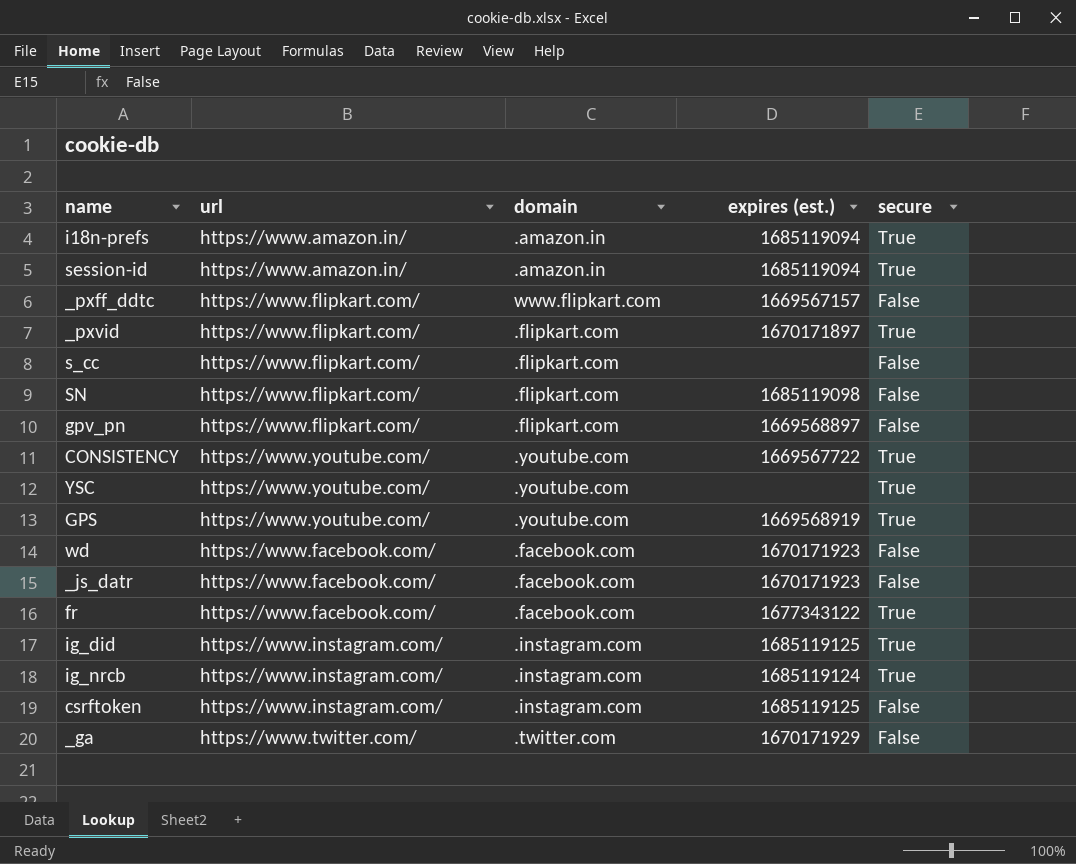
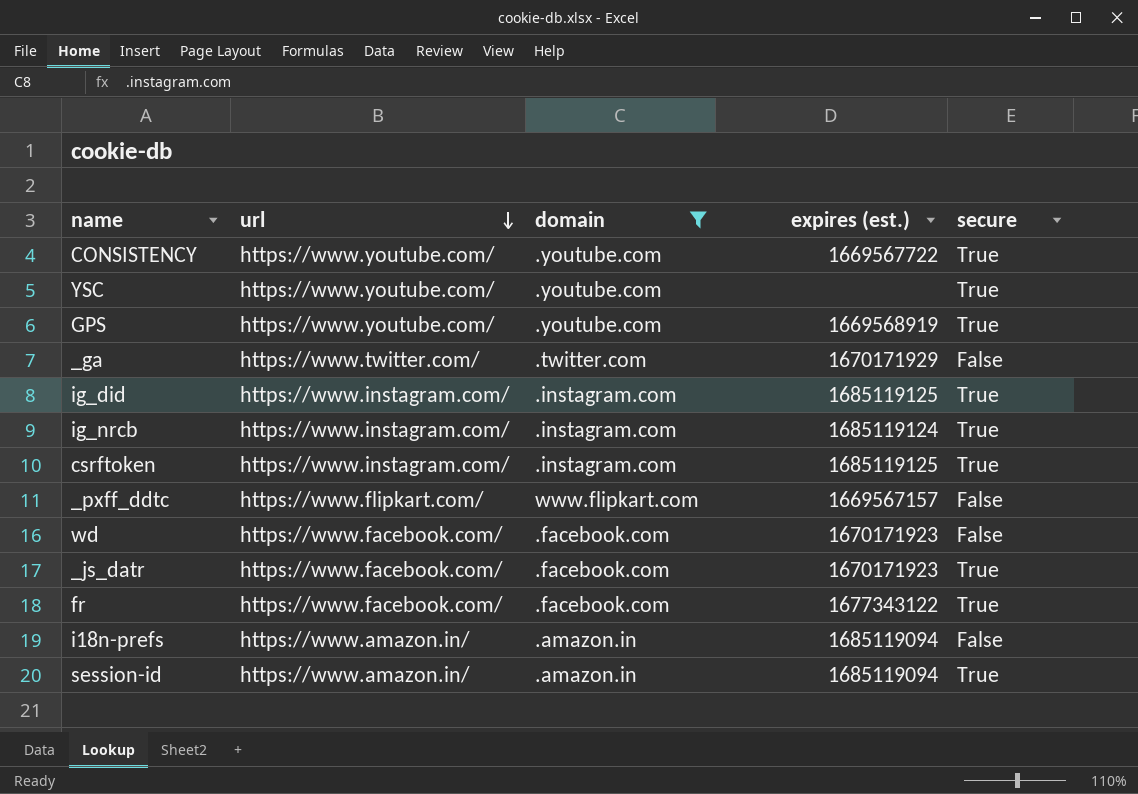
filter: none -> domain != .flipkart.com
row order: none -> url descending
csrftoken | secure: False -> True
_js_datr | secure: False -> True
i18n-prefs | secure: True -> False

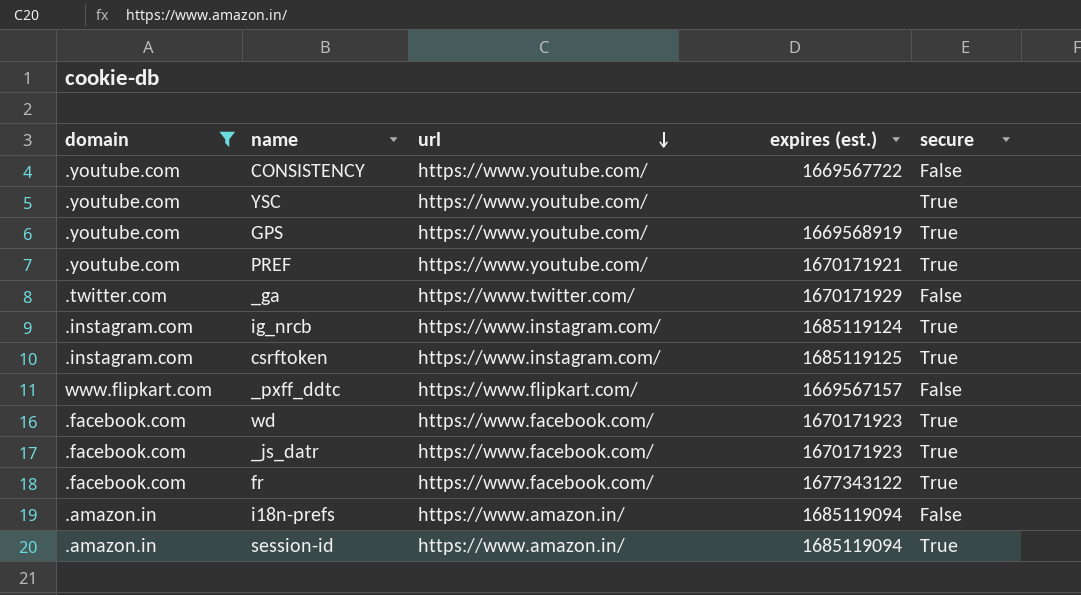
column domain | position: 3 -> 1
row ig_did: https://www.instagram.com/ | .instagram.com | 1685119125 | True -> none
CONSISTENCY | secure: True -> False
row PREF: none -> .youtube.com | https://www.youtube.com/ | 1670171921 | True
wd | secure: False -> True

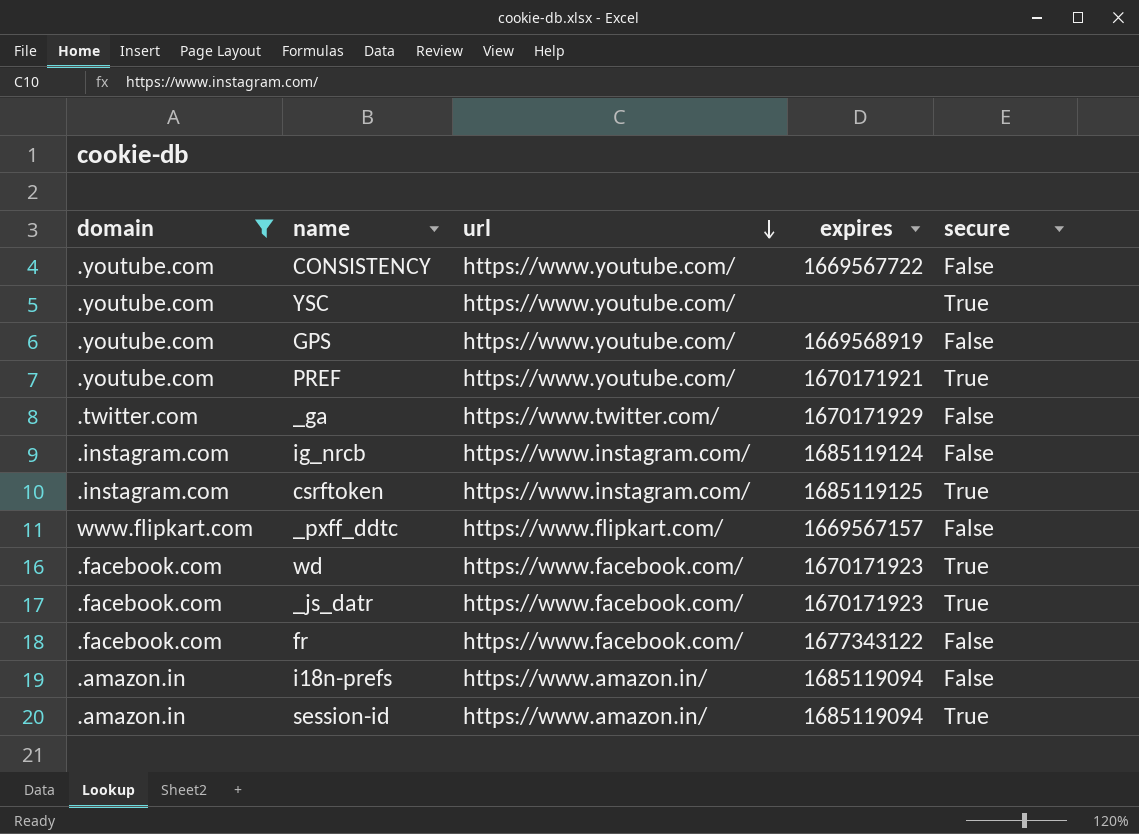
column name: expires (est.) -> expires
GPS | secure: True -> False
ig_nrcb | secure: True -> False
fr | secure: True -> False

